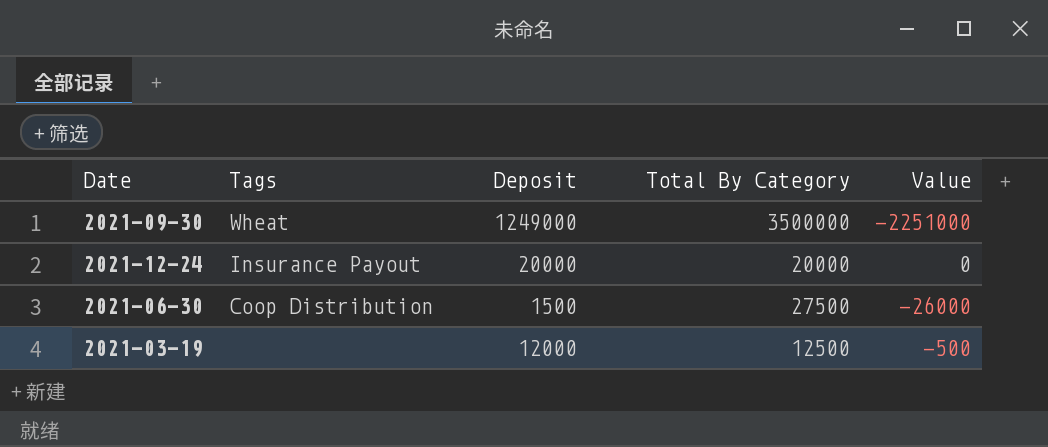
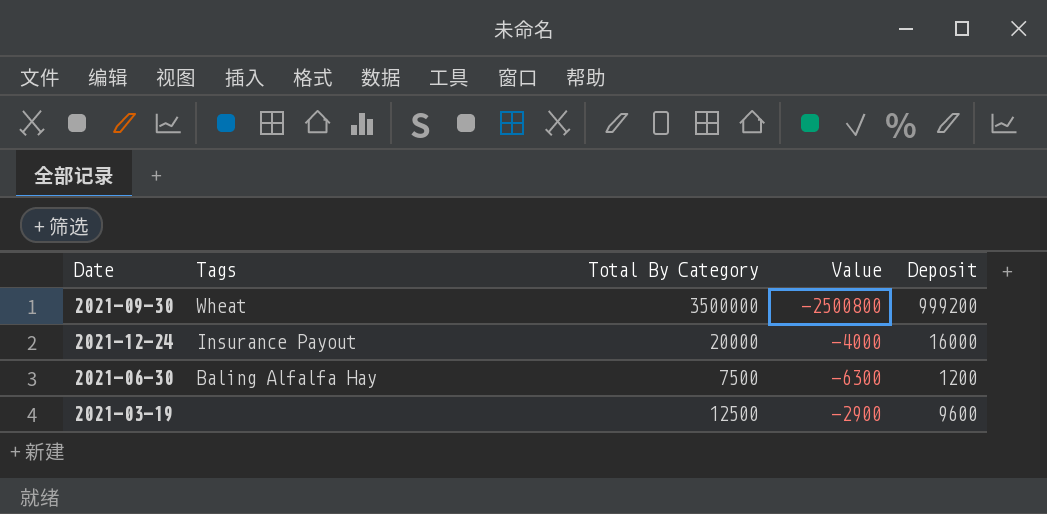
column Deposit | position: 3 -> 5
2021-09-30 | Value: -2251000 -> -2500800
2021-09-30 | Deposit: 1249000 -> 999200
2021-12-24 | Value: 0 -> -4000
2021-12-24 | Deposit: 20000 -> 16000
2021-06-30 | Tags: Coop Distribution -> Baling Alfalfa Hay
2021-06-30 | Total By Category: 27500 -> 7500
2021-06-30 | Value: -26000 -> -6300
2021-06-30 | Deposit: 1500 -> 1200
2021-03-19 | Value: -500 -> -2900
2021-03-19 | Deposit: 12000 -> 9600

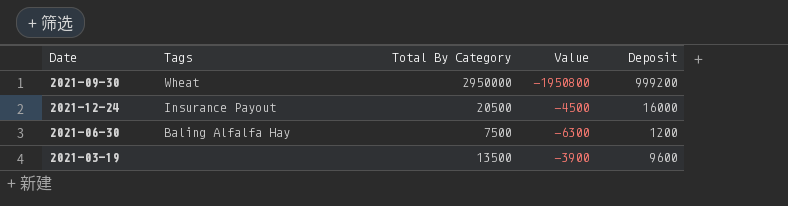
2021-09-30 | Total By Category: 3500000 -> 2950000
2021-09-30 | Value: -2500800 -> -1950800
2021-12-24 | Total By Category: 20000 -> 20500
2021-12-24 | Value: -4000 -> -4500
2021-03-19 | Total By Category: 12500 -> 13500
2021-03-19 | Value: -2900 -> -3900

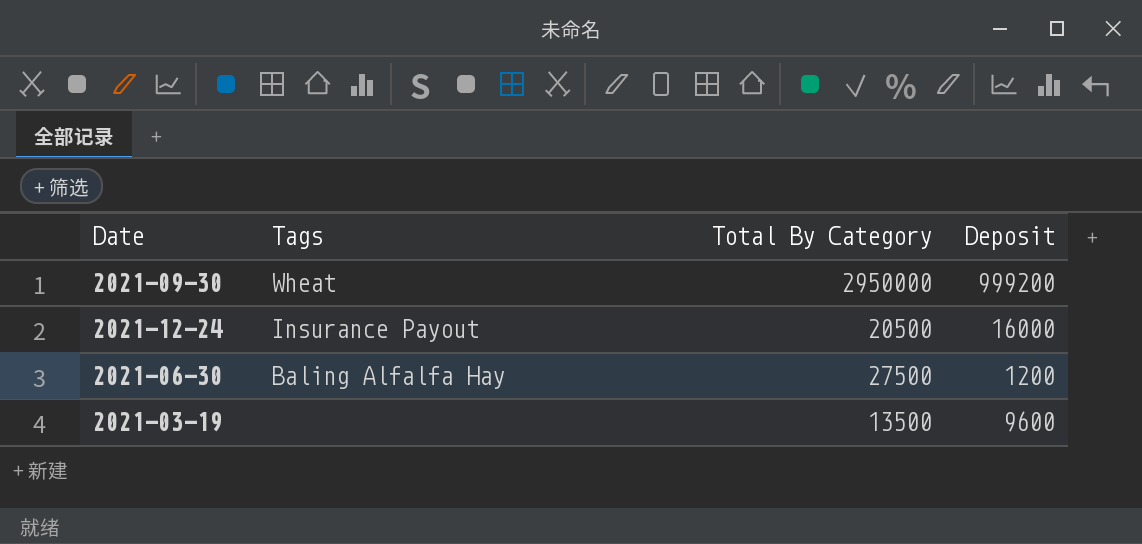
column Value | formula: [Deposit] - [Total By Category] -> none
2021-06-30 | Total By Category: 7500 -> 27500

